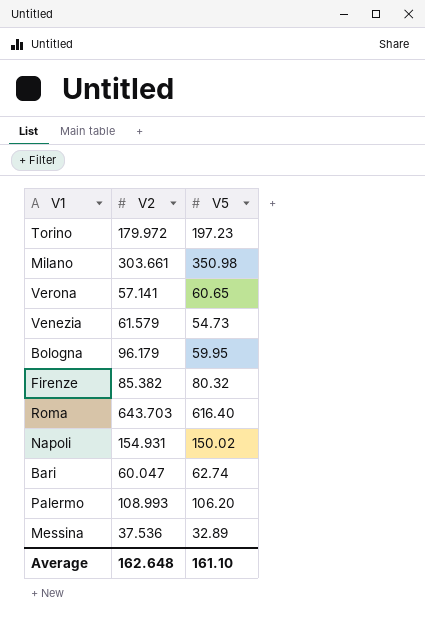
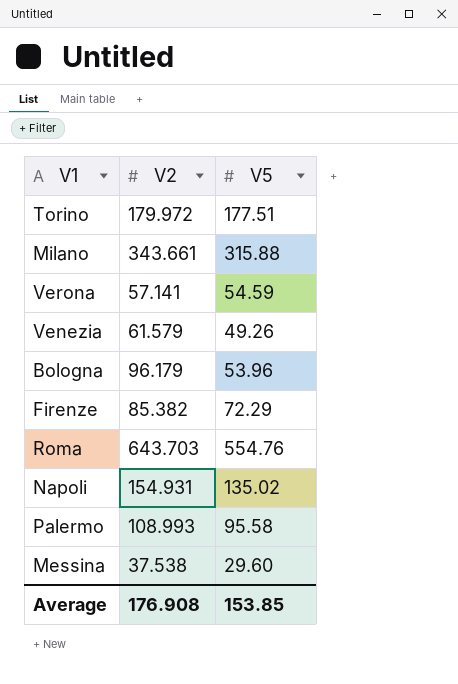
row Bari: 60.047 | 62.74 -> none
Torino | V5: 197.23 -> 177.51
Milano | V2: 303.661 -> 343.661
Milano | V5: 350.98 -> 315.88
Verona | V5: 60.65 -> 54.59
Venezia | V5: 54.73 -> 49.26
Bologna | V5: 59.95 -> 53.96
Firenze | V5: 80.32 -> 72.29
Roma | V5: 616.40 -> 554.76
Napoli | V5: 150.02 -> 135.02
Palermo | V5: 106.20 -> 95.58
Messina | V2: 37.536 -> 37.538
Messina | V5: 32.89 -> 29.60
Average | V2: 162.648 -> 176.908
Average | V5: 161.10 -> 153.85

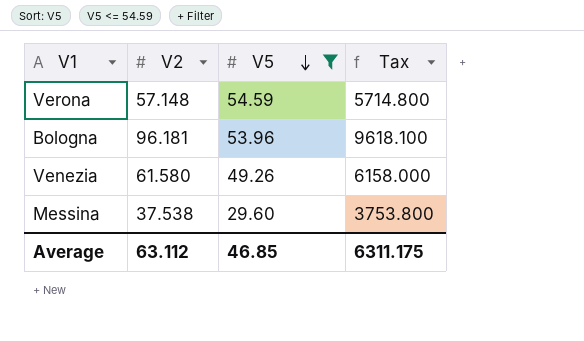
filter: none -> V5 <= 54.59
row order: none -> V5 descending
column Tax | formula: none -> [V2] * 100
Verona | V2: 57.141 -> 57.148
Bologna | V2: 96.179 -> 96.181
Venezia | V2: 61.579 -> 61.580
Average | V2: 176.908 -> 63.112
Average | V5: 153.85 -> 46.85

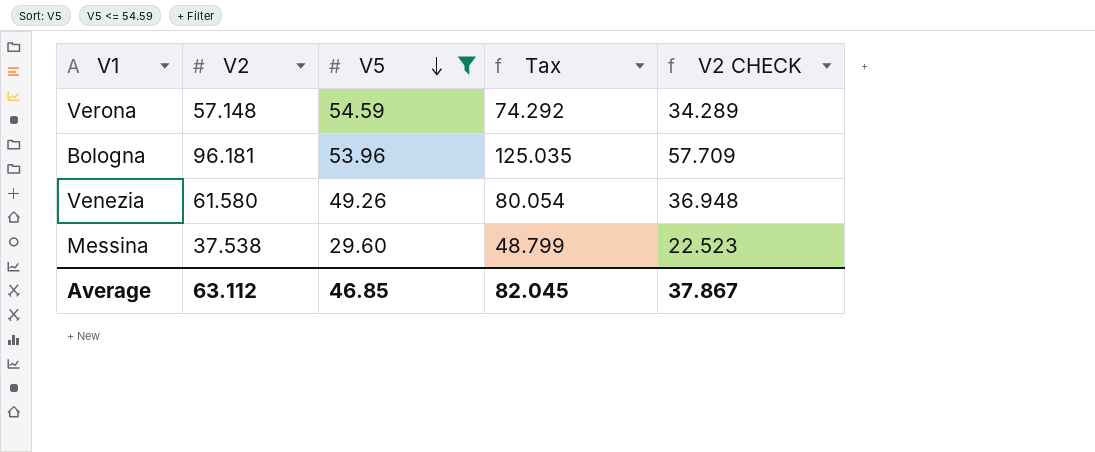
column Tax | formula: [V2] * 100 -> [V2] * 1.3
column V2 CHECK | formula: none -> [V2] * 0.6
Average | Tax: 6311.175 -> 82.045

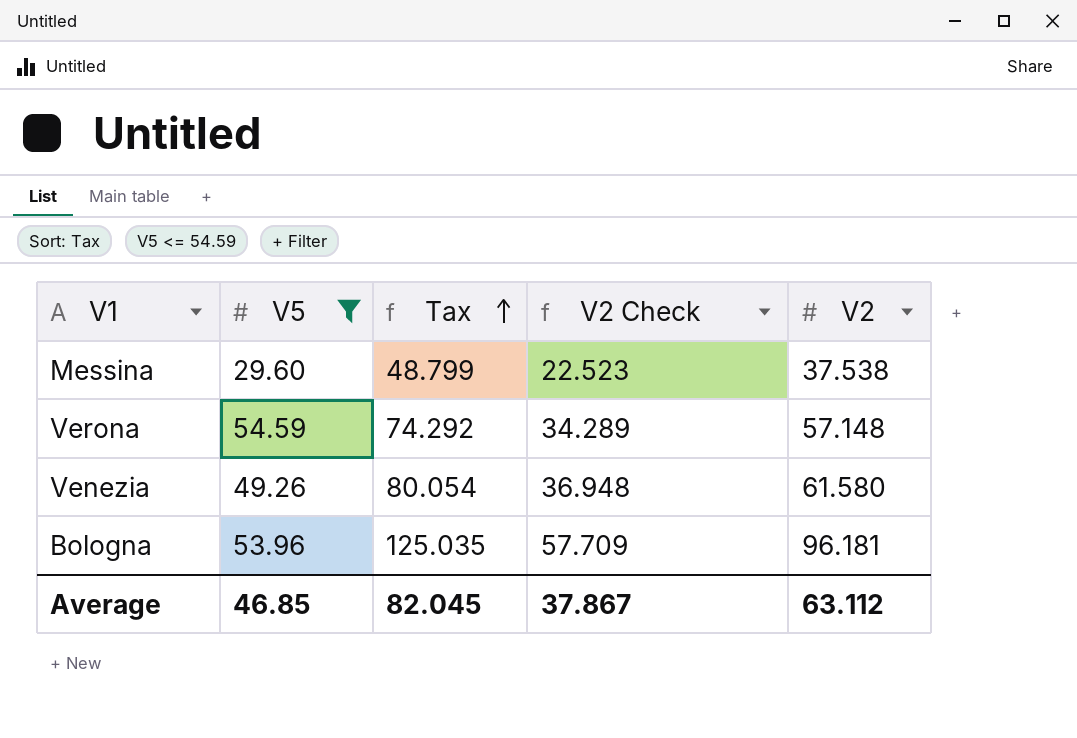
row order: V5 descending -> Tax ascending
column name: V2 CHECK -> V2 Check
column V2 | position: 2 -> 5

